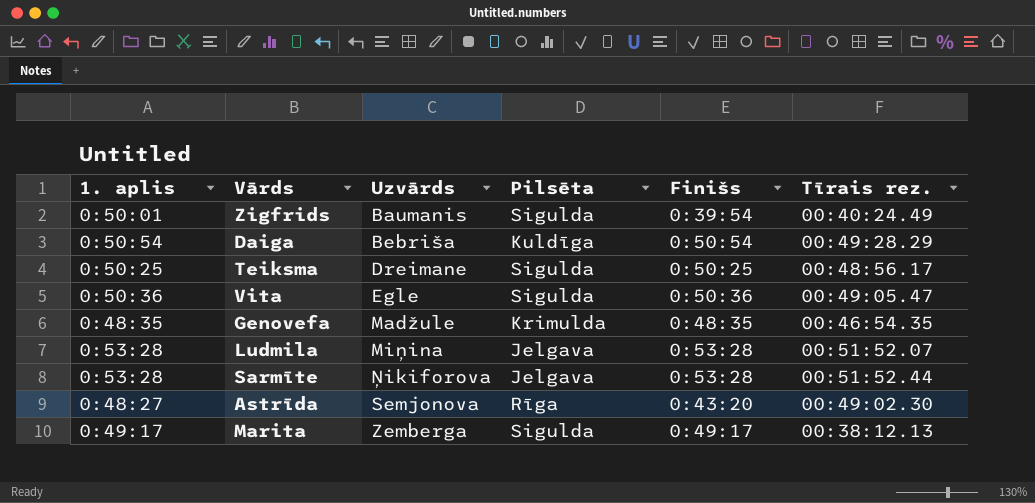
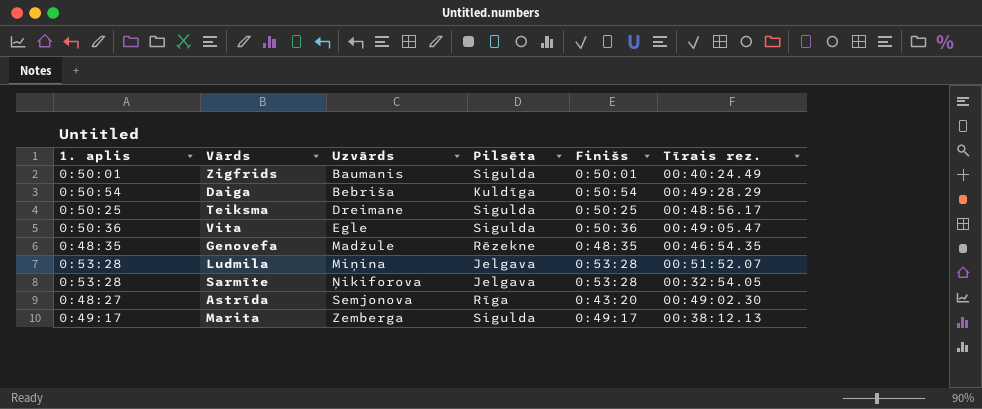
Zigfrids | Finišs: 0:39:54 -> 0:50:01
Genovefa | Pilsēta: Krimulda -> Rēzekne
Sarmīte | Tīrais rez.: 00:51:52.44 -> 00:32:54.05

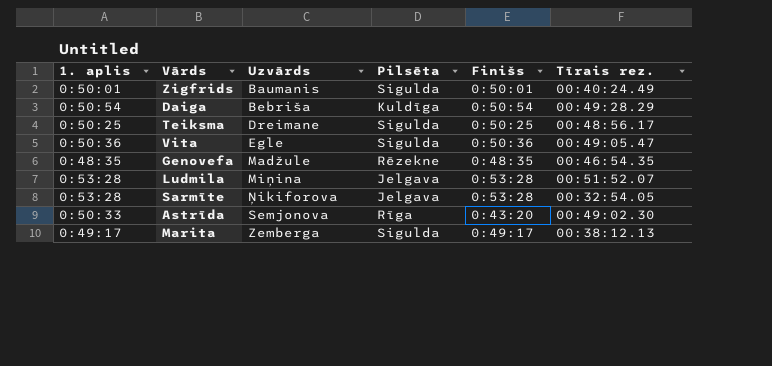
Astrīda | 1. aplis: 0:48:27 -> 0:50:33

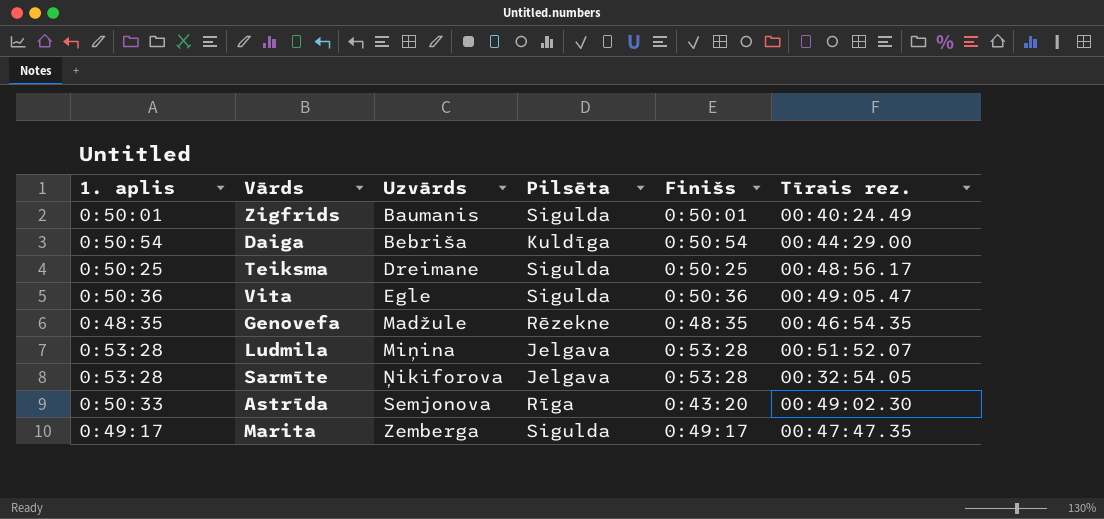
Daiga | Tīrais rez.: 00:49:28.29 -> 00:44:29.00
Marita | Tīrais rez.: 00:38:12.13 -> 00:47:47.35

